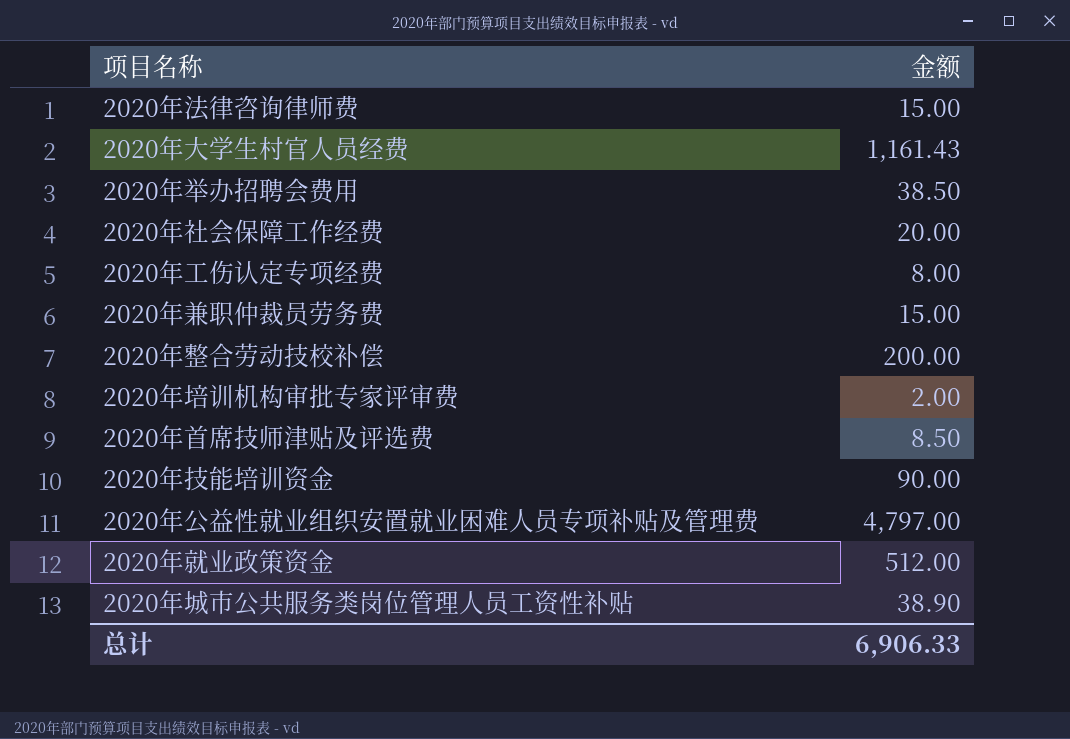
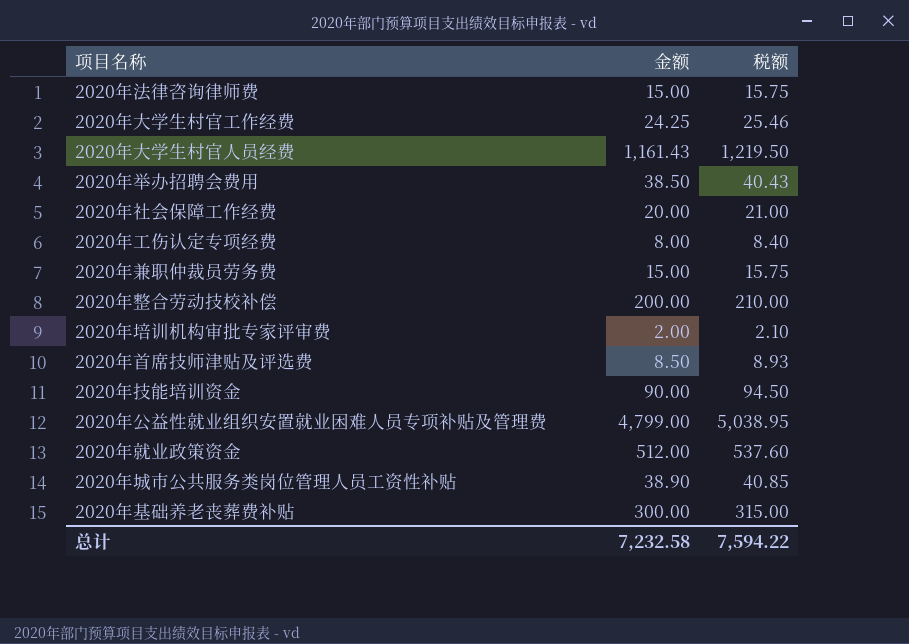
column 税额 | formula: none -> [金额] * 1.05
row 2020年大学生村官工作经费: none -> 24.25 | 25.46
2020年公益性就业组织安置就业困难人员专项补贴及管理费 | 金额: 4,797.00 -> 4,799.00
row 2020年基础养老丧葬费补贴: none -> 300.00 | 315.00
总计 | 金额: 6,906.33 -> 7,232.58

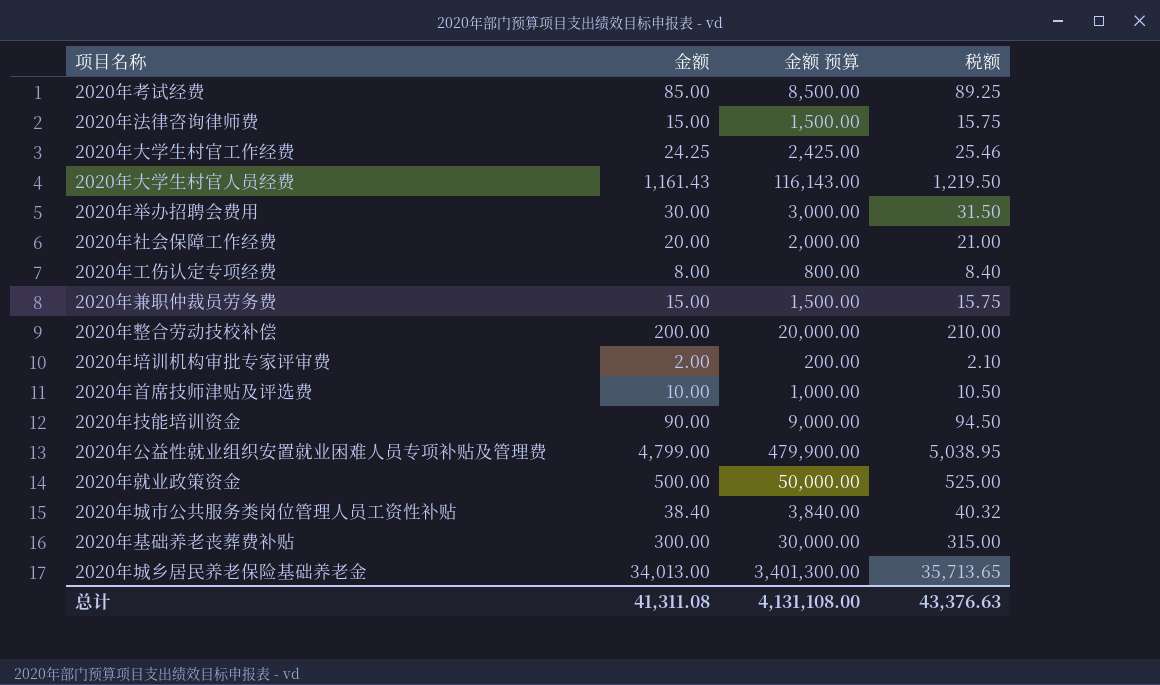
column 金额 预算 | formula: none -> [金额] * 100
row 2020年考试经费: none -> 85.00 | 8,500.00 | 89.25
2020年举办招聘会费用 | 金额: 38.50 -> 30.00
2020年举办招聘会费用 | 税额: 40.43 -> 31.50
2020年首席技师津贴及评选费 | 金额: 8.50 -> 10.00
2020年首席技师津贴及评选费 | 税额: 8.93 -> 10.50
2020年就业政策资金 | 金额: 512.00 -> 500.00
2020年就业政策资金 | 税额: 537.60 -> 525.00
2020年城市公共服务类岗位管理人员工资性补贴 | 金额: 38.90 -> 38.40
2020年城市公共服务类岗位管理人员工资性补贴 | 税额: 40.85 -> 40.32
row 2020年城乡居民养老保险基础养老金: none -> 34,013.00 | 3,401,300.00 | 35,713.65
总计 | 金额: 7,232.58 -> 41,311.08
总计 | 税额: 7,594.22 -> 43,376.63

